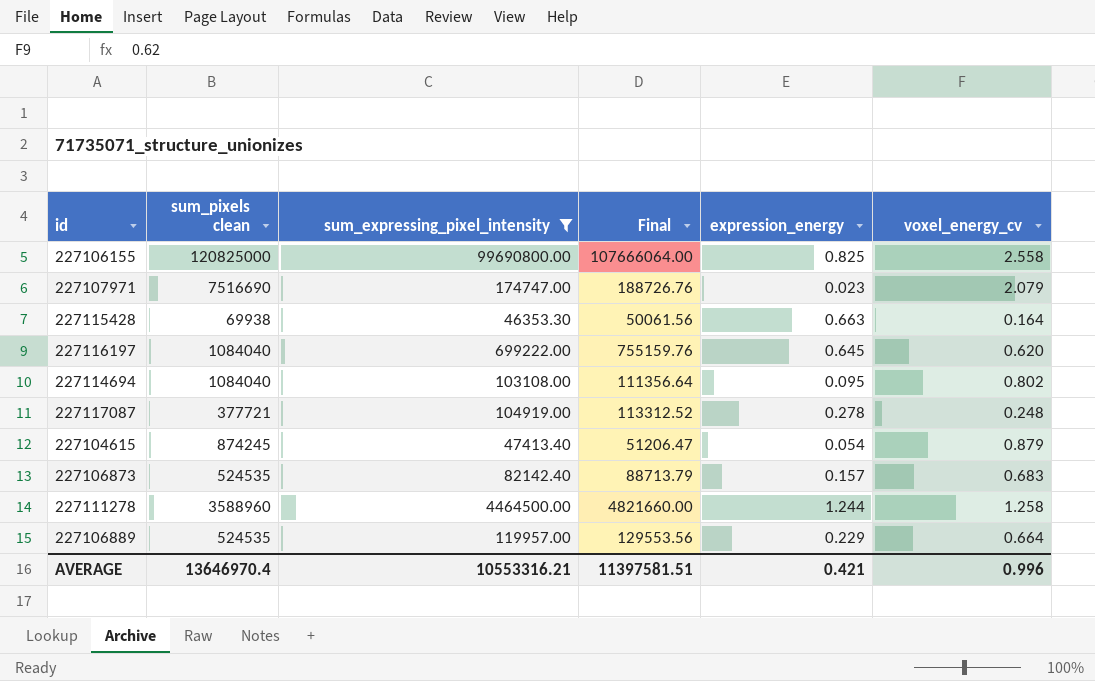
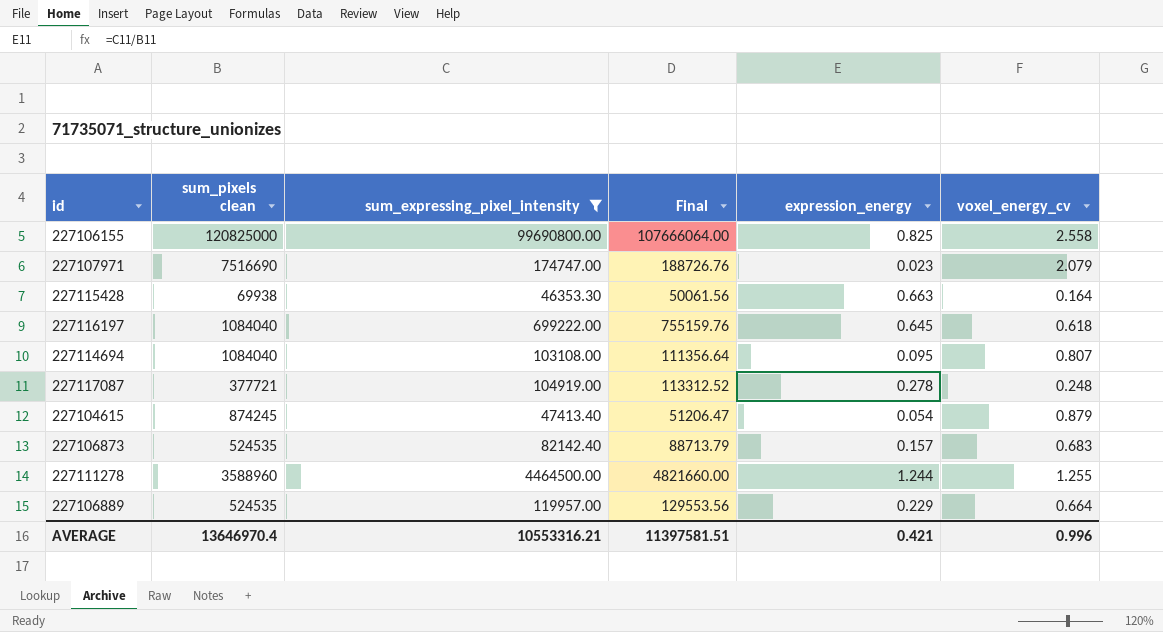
227116197 | voxel_energy_cv: 0.620 -> 0.618
227114694 | voxel_energy_cv: 0.802 -> 0.807
227111278 | voxel_energy_cv: 1.258 -> 1.255

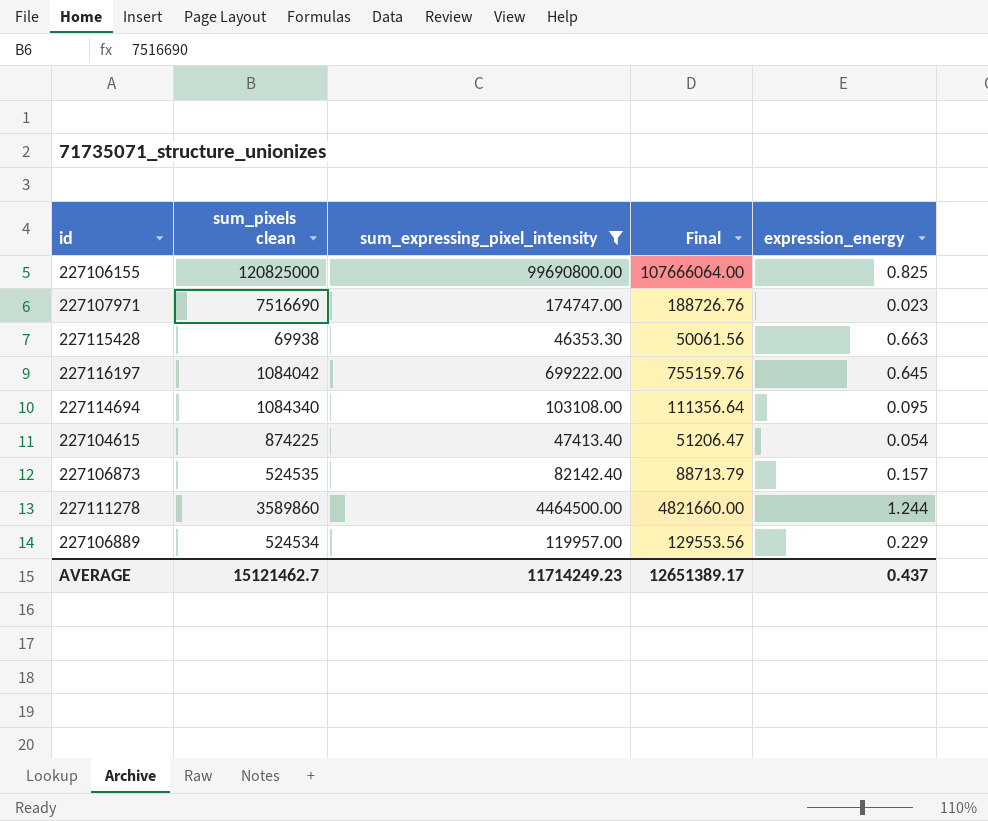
column voxel_energy_cv | position: 6 -> none
row 227117087: 377721 | 104919.00 | 113312.52 | 0.278 | 0.248 -> none
227116197 | sum_pixels clean: 1084040 -> 1084042
227114694 | sum_pixels clean: 1084040 -> 1084340
227104615 | sum_pixels clean: 874245 -> 874225
227111278 | sum_pixels clean: 3588960 -> 3589860
227106889 | sum_pixels clean: 524535 -> 524534
AVERAGE | sum_pixels clean: 13646970.4 -> 15121462.7
AVERAGE | sum_expressing_pixel_intensity: 10553316.21 -> 11714249.23
AVERAGE | Final: 11397581.51 -> 12651389.17
AVERAGE | expression_energy: 0.421 -> 0.437

